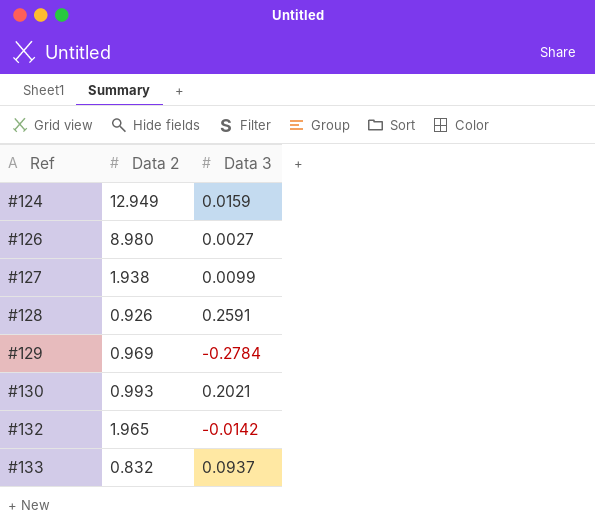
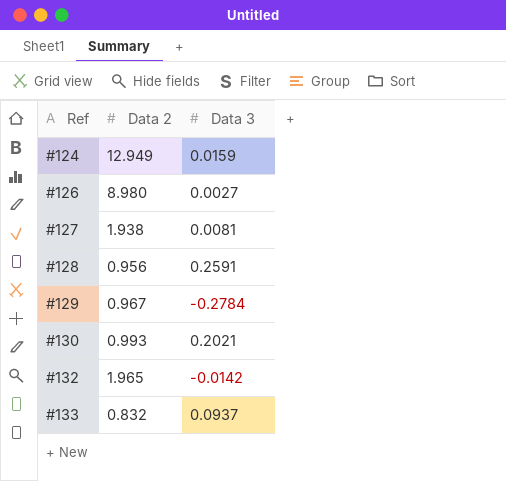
#127 | Data 3: 0.0099 -> 0.0081
#128 | Data 2: 0.926 -> 0.956
#129 | Data 2: 0.969 -> 0.967

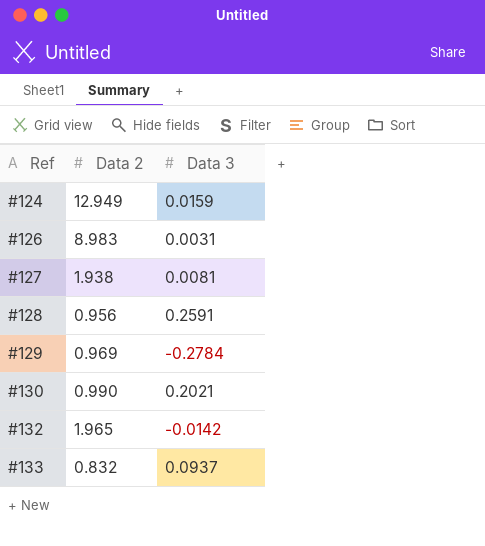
#126 | Data 2: 8.980 -> 8.983
#126 | Data 3: 0.0027 -> 0.0031
#129 | Data 2: 0.967 -> 0.969
#130 | Data 2: 0.993 -> 0.990

